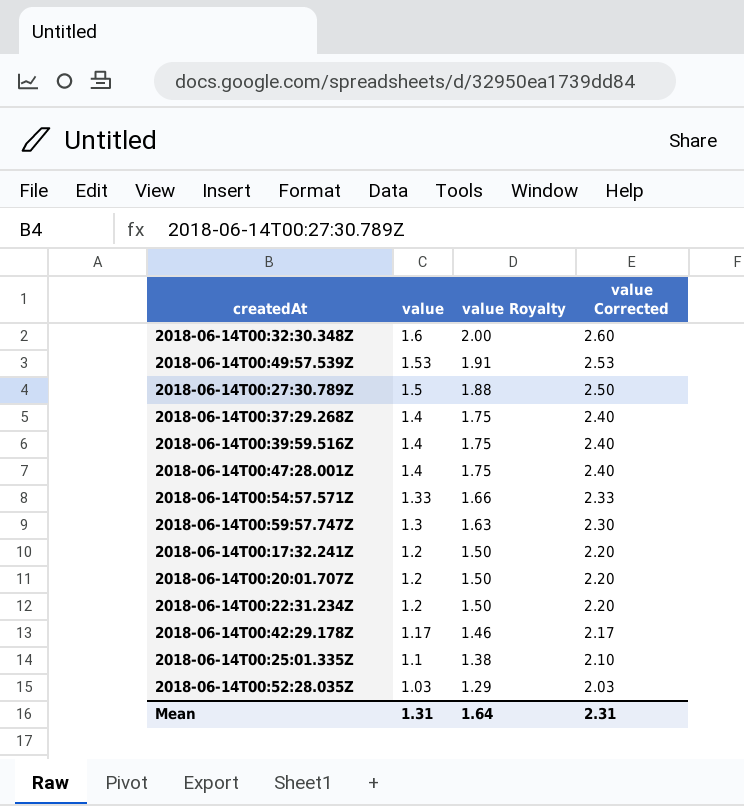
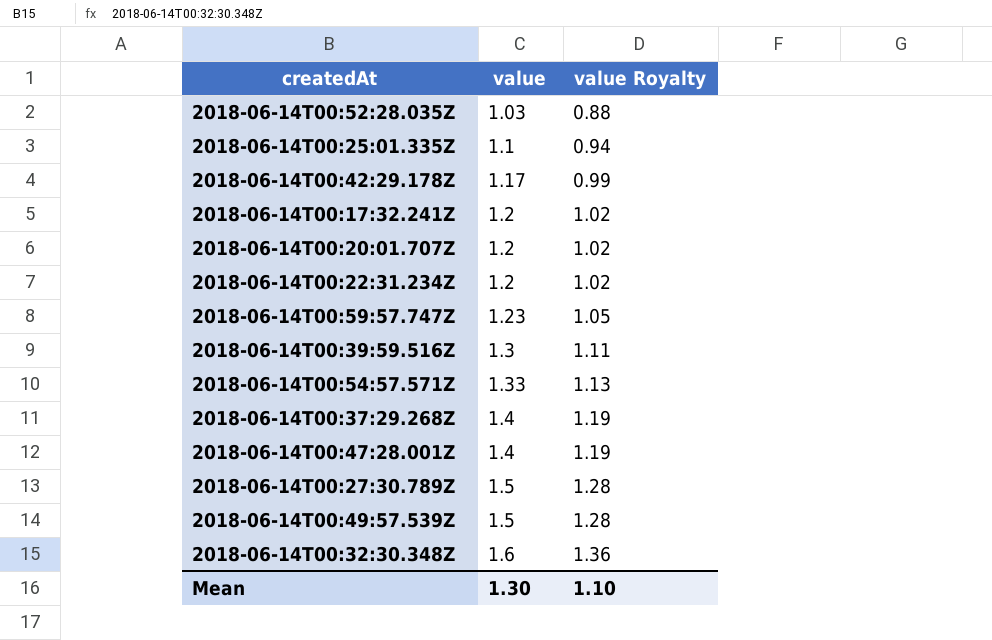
row order: value descending -> value ascending
column value Corrected | formula: [value] + 1 -> none
column value Royalty | formula: [value] * 1.25 -> [value] * 0.85
2018-06-14T00:59:57.747Z | value: 1.3 -> 1.23
2018-06-14T00:39:59.516Z | value: 1.4 -> 1.3
2018-06-14T00:49:57.539Z | value: 1.53 -> 1.5
Mean | value: 1.31 -> 1.30
Mean | value Royalty: 1.64 -> 1.10

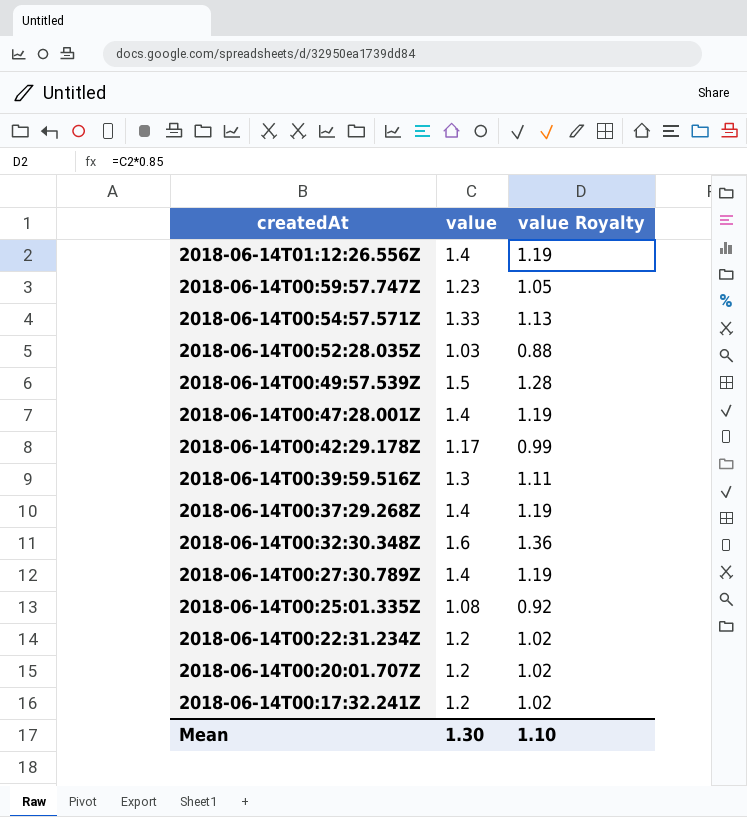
row order: value ascending -> createdAt descending
row 2018-06-14T01:12:26.556Z: none -> 1.4 | 1.19
2018-06-14T00:27:30.789Z | value: 1.5 -> 1.4
2018-06-14T00:27:30.789Z | value Royalty: 1.28 -> 1.19
2018-06-14T00:25:01.335Z | value: 1.1 -> 1.08
2018-06-14T00:25:01.335Z | value Royalty: 0.94 -> 0.92

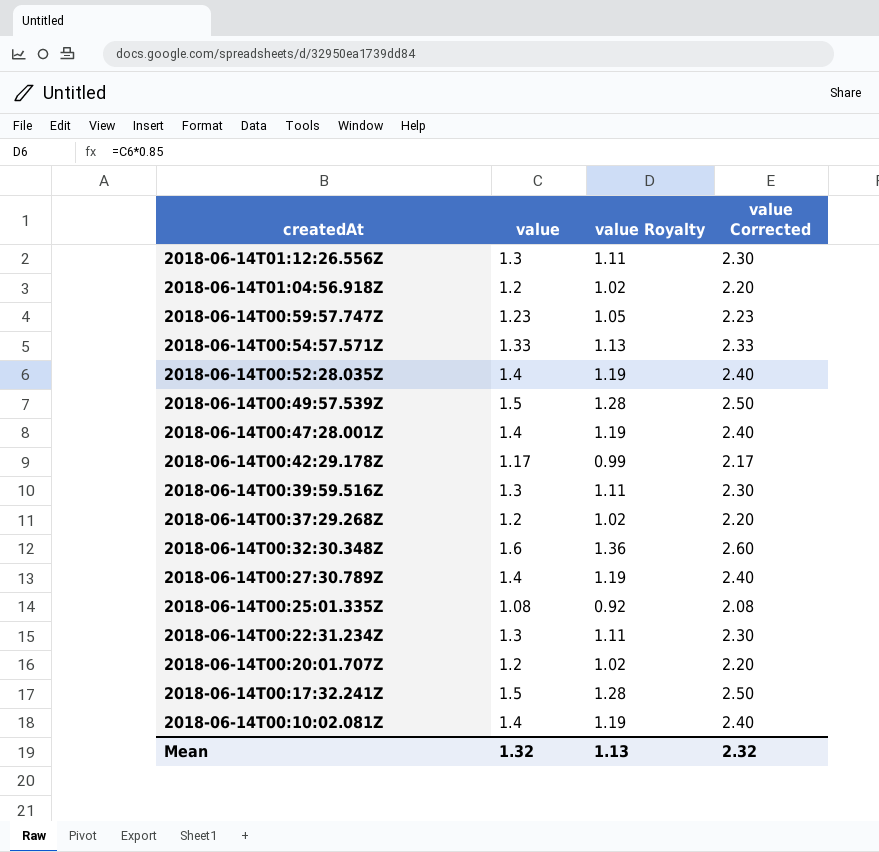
column value Corrected | formula: none -> [value] + 1
2018-06-14T01:12:26.556Z | value: 1.4 -> 1.3
2018-06-14T01:12:26.556Z | value Royalty: 1.19 -> 1.11
row 2018-06-14T01:04:56.918Z: none -> 1.2 | 1.02 | 2.20
2018-06-14T00:52:28.035Z | value: 1.03 -> 1.4
2018-06-14T00:52:28.035Z | value Royalty: 0.88 -> 1.19
2018-06-14T00:37:29.268Z | value: 1.4 -> 1.2
2018-06-14T00:37:29.268Z | value Royalty: 1.19 -> 1.02
2018-06-14T00:22:31.234Z | value: 1.2 -> 1.3
2018-06-14T00:22:31.234Z | value Royalty: 1.02 -> 1.11
2018-06-14T00:17:32.241Z | value: 1.2 -> 1.5
2018-06-14T00:17:32.241Z | value Royalty: 1.02 -> 1.28
row 2018-06-14T00:10:02.081Z: none -> 1.4 | 1.19 | 2.40
Mean | value: 1.30 -> 1.32
Mean | value Royalty: 1.10 -> 1.13

